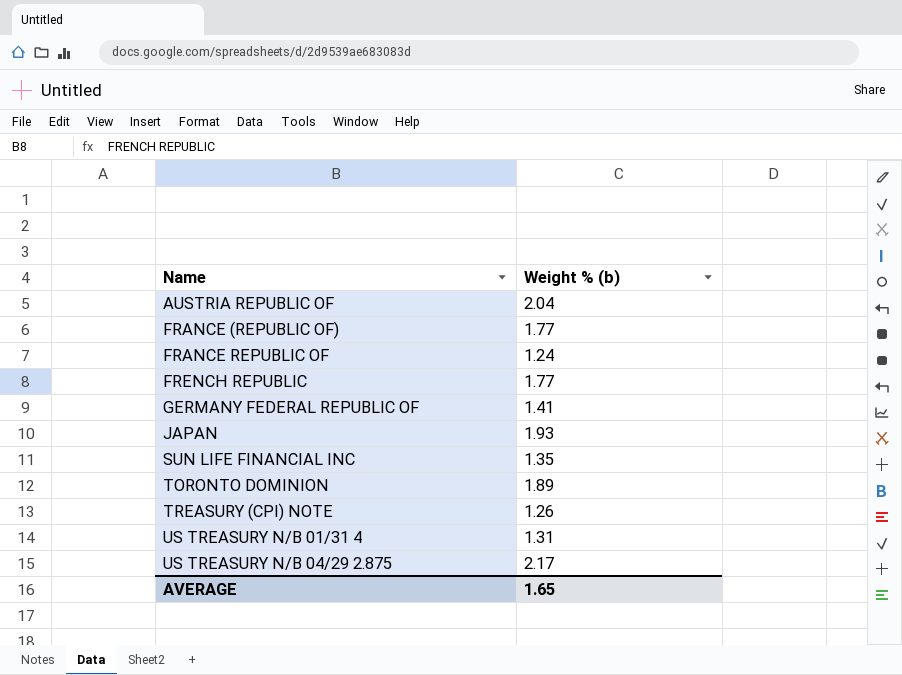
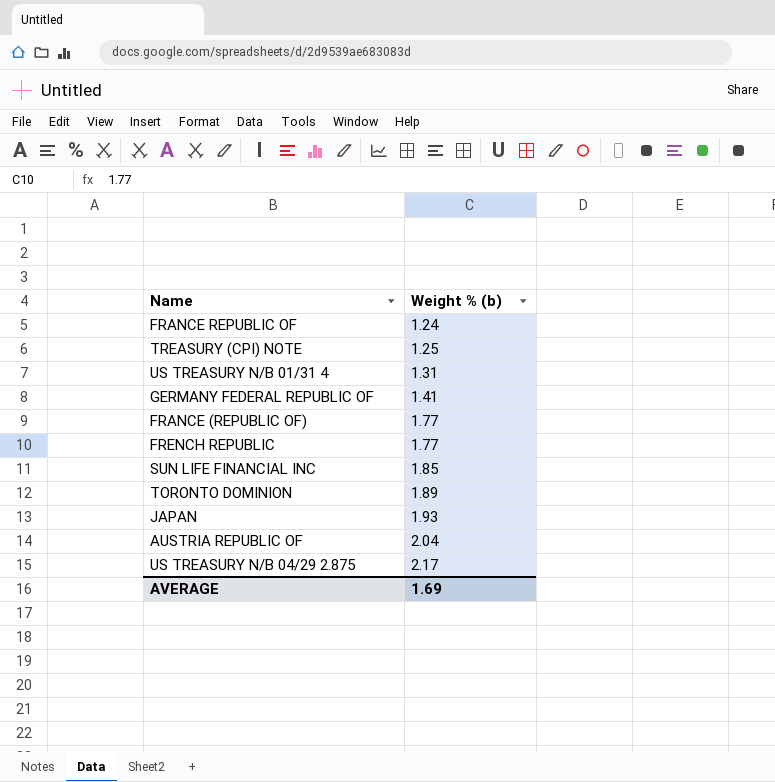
row order: Name ascending -> Weight % (b) ascending
TREASURY (CPI) NOTE | Weight % (b): 1.26 -> 1.25
SUN LIFE FINANCIAL INC | Weight % (b): 1.35 -> 1.85
AVERAGE | Weight % (b): 1.65 -> 1.69

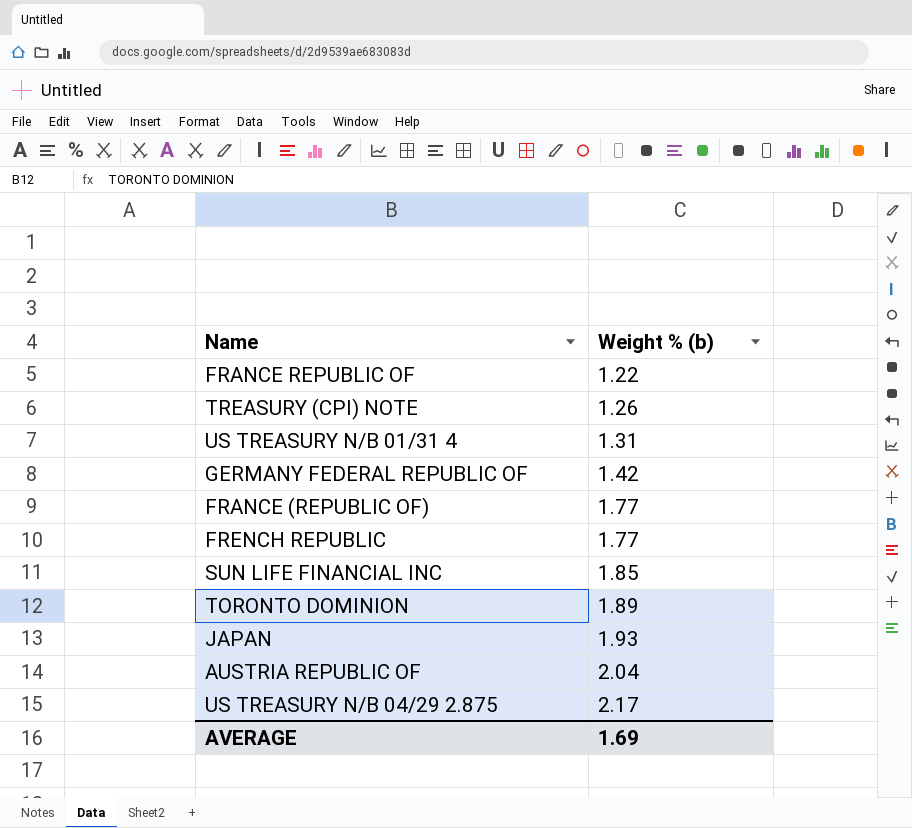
FRANCE REPUBLIC OF | Weight % (b): 1.24 -> 1.22
TREASURY (CPI) NOTE | Weight % (b): 1.25 -> 1.26
GERMANY FEDERAL REPUBLIC OF | Weight % (b): 1.41 -> 1.42

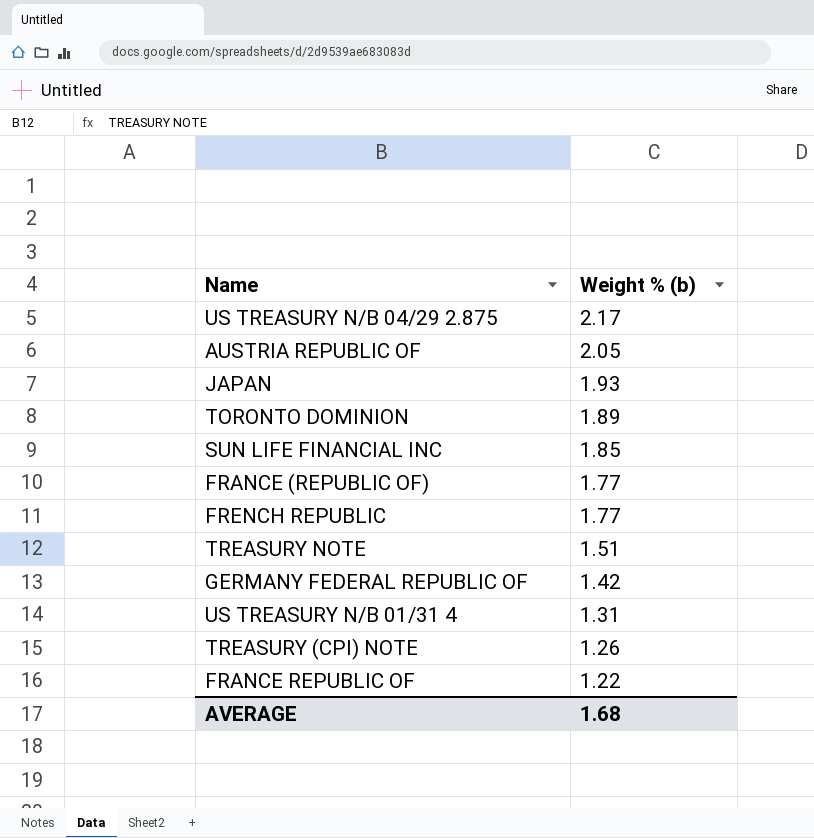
row order: Weight % (b) ascending -> Weight % (b) descending
AUSTRIA REPUBLIC OF | Weight % (b): 2.04 -> 2.05
row TREASURY NOTE: none -> 1.51
AVERAGE | Weight % (b): 1.69 -> 1.68

